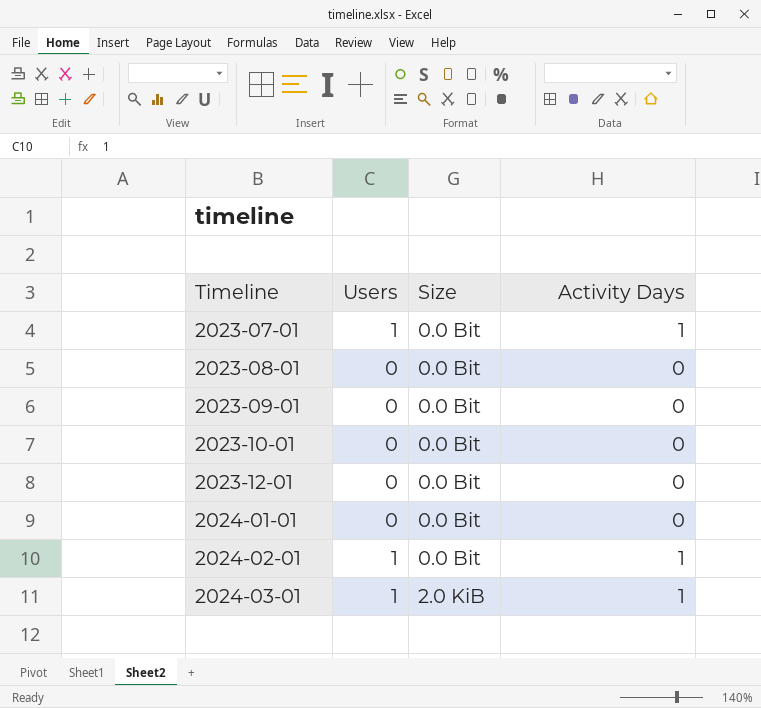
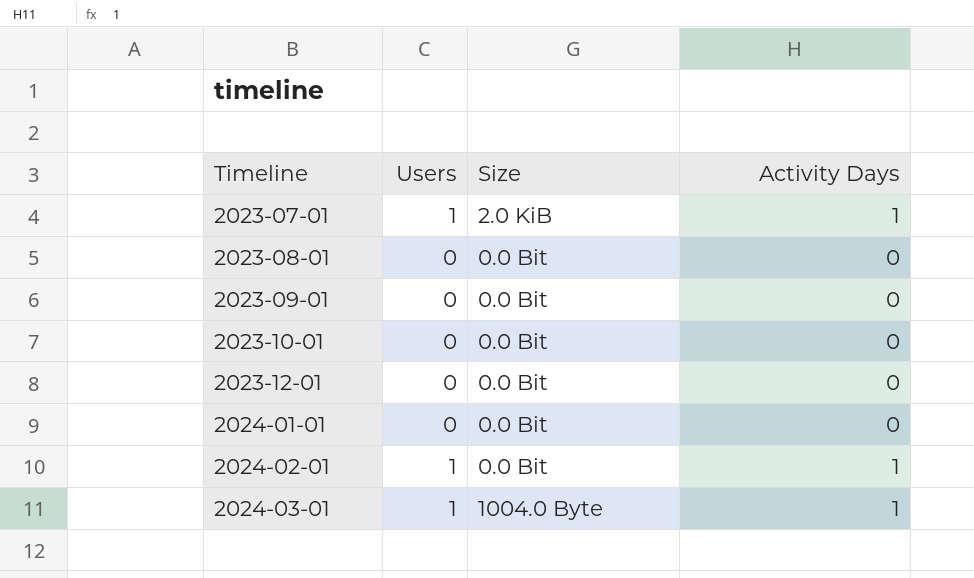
2023-07-01 | Size: 0.0 Bit -> 2.0 KiB
2024-03-01 | Size: 2.0 KiB -> 1004.0 Byte

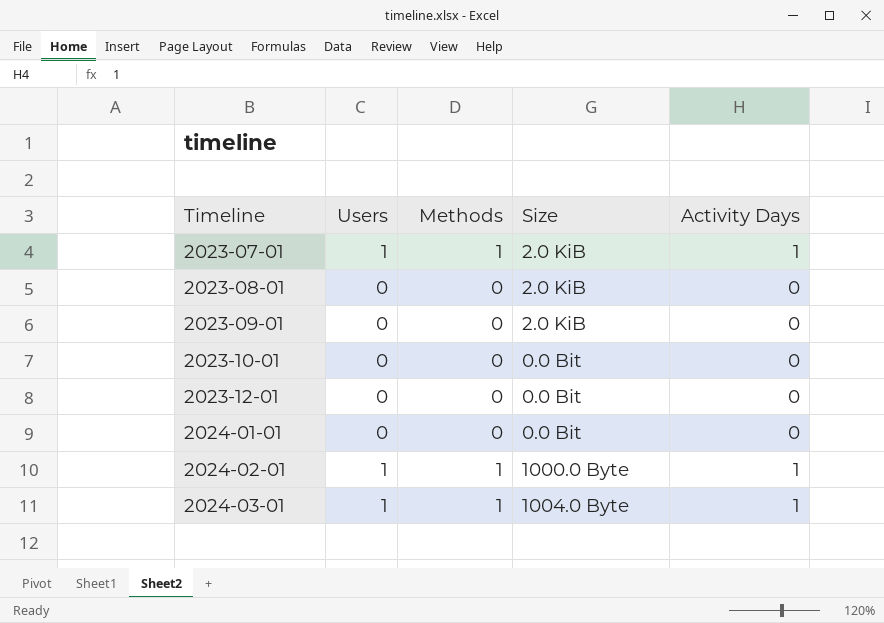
column Methods | position: none -> 3
2023-08-01 | Size: 0.0 Bit -> 2.0 KiB
2023-09-01 | Size: 0.0 Bit -> 2.0 KiB
2024-02-01 | Size: 0.0 Bit -> 1000.0 Byte

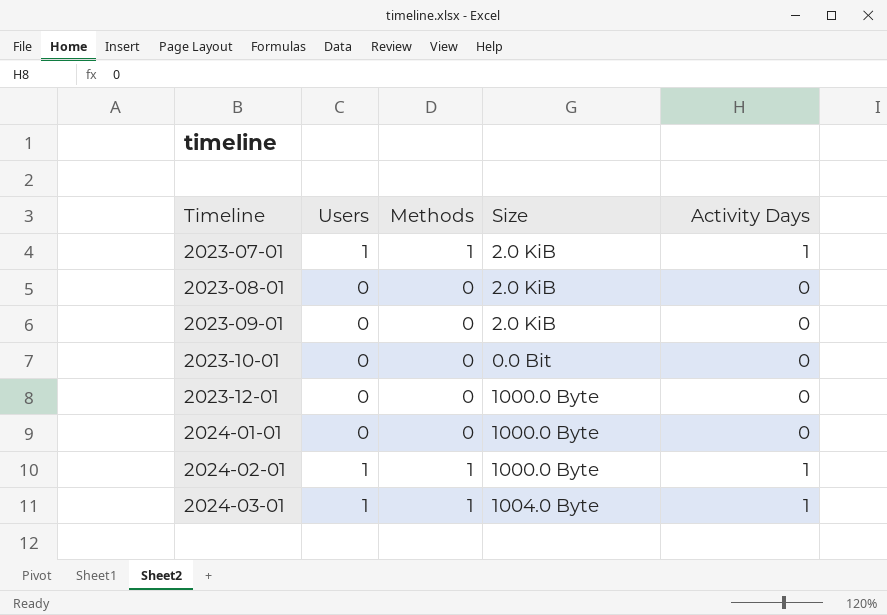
2023-12-01 | Size: 0.0 Bit -> 1000.0 Byte
2024-01-01 | Size: 0.0 Bit -> 1000.0 Byte

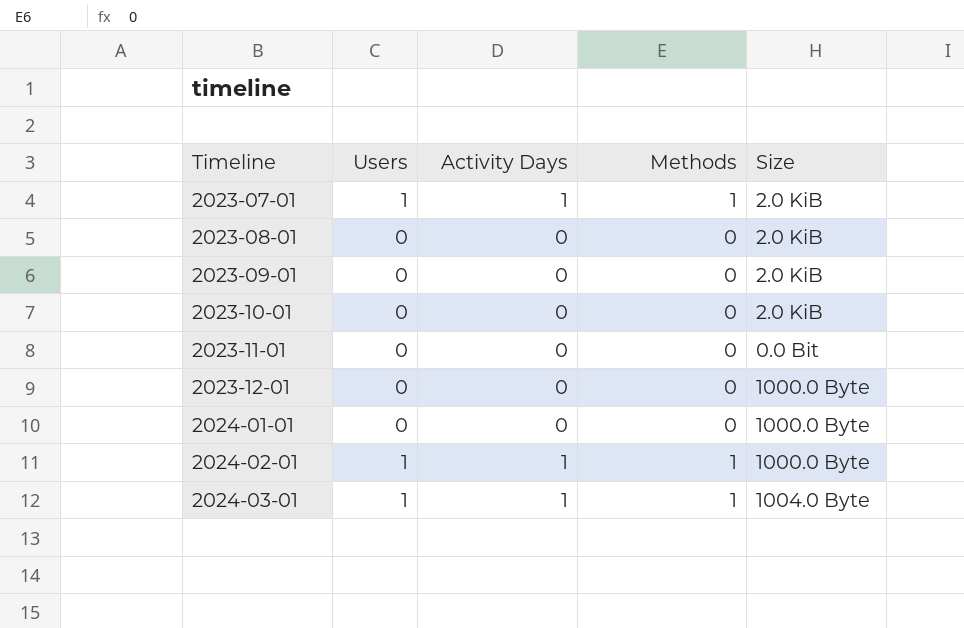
column Activity Days | position: 5 -> 3
2023-10-01 | Size: 0.0 Bit -> 2.0 KiB
row 2023-11-01: none -> 0 | 0 | 0 | 0.0 Bit

